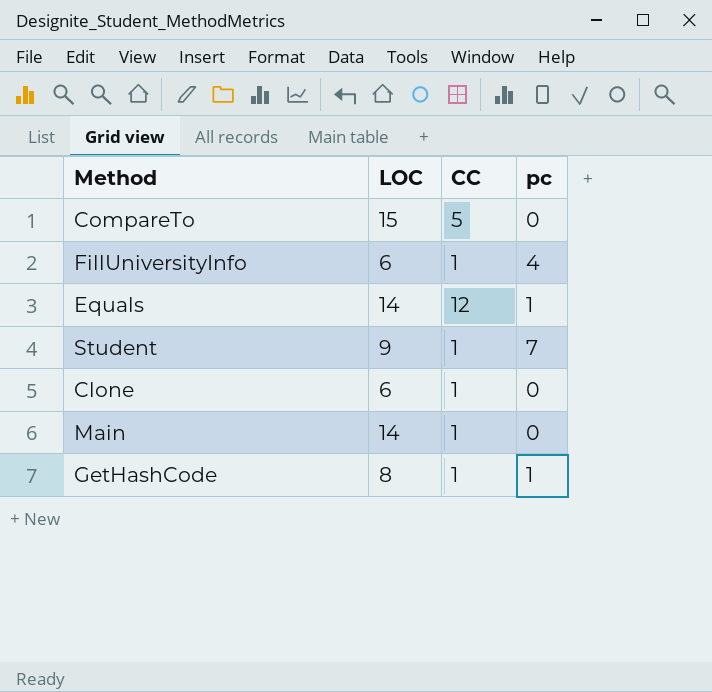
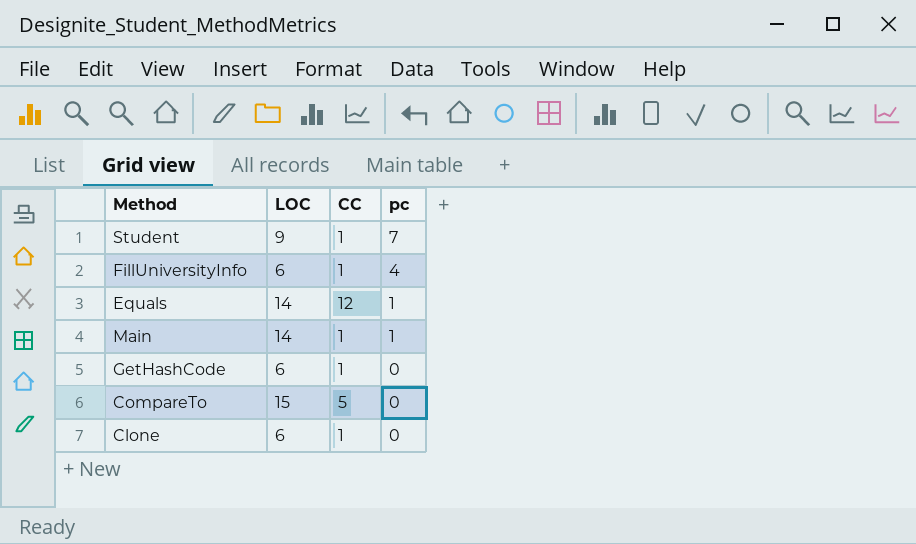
row order: none -> pc descending
Main | pc: 0 -> 1
GetHashCode | LOC: 8 -> 6
GetHashCode | pc: 1 -> 0

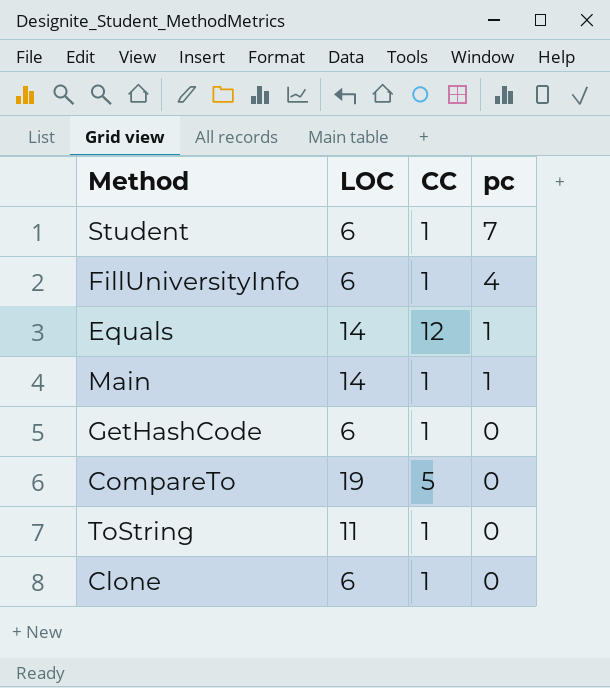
Student | LOC: 9 -> 6
CompareTo | LOC: 15 -> 19
row ToString: none -> 11 | 1 | 0

